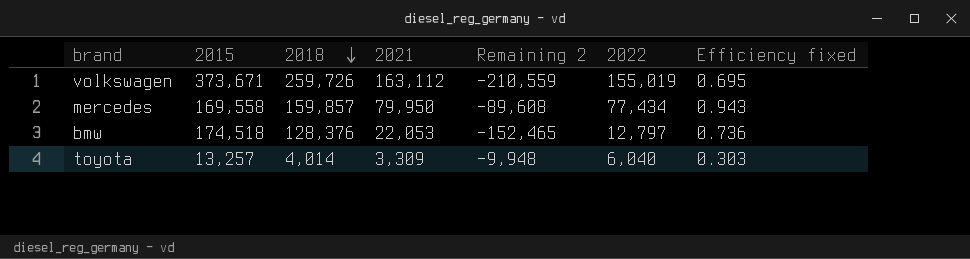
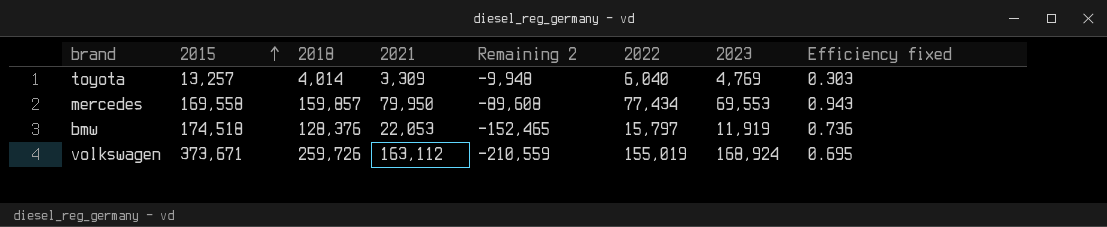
row order: 2018 descending -> 2015 ascending
column 2023 | position: none -> 7
bmw | 2022: 12,797 -> 15,797

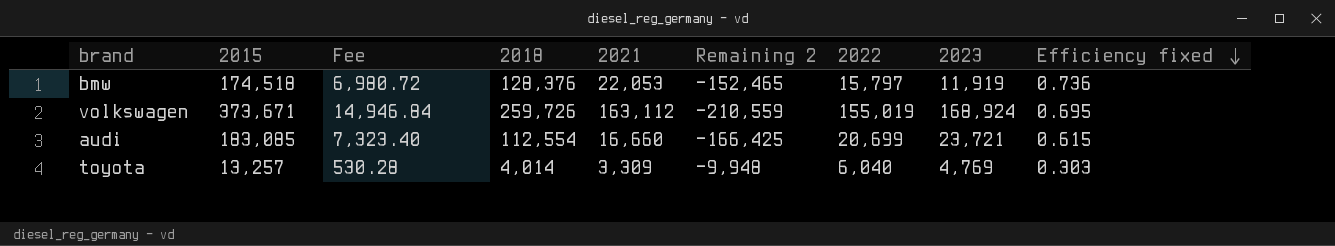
row order: 2015 ascending -> Efficiency fixed descending
column Fee | formula: none -> [2015] * 0.04
row mercedes: 169,558 | 159,857 | 79,950 | -89,608 | 77,434 | 69,553 | 0.943 -> none
row audi: none -> 183,085 | 7,323.40 | 112,554 | 16,660 | -166,425 | 20,699 | 23,721 | 0.615

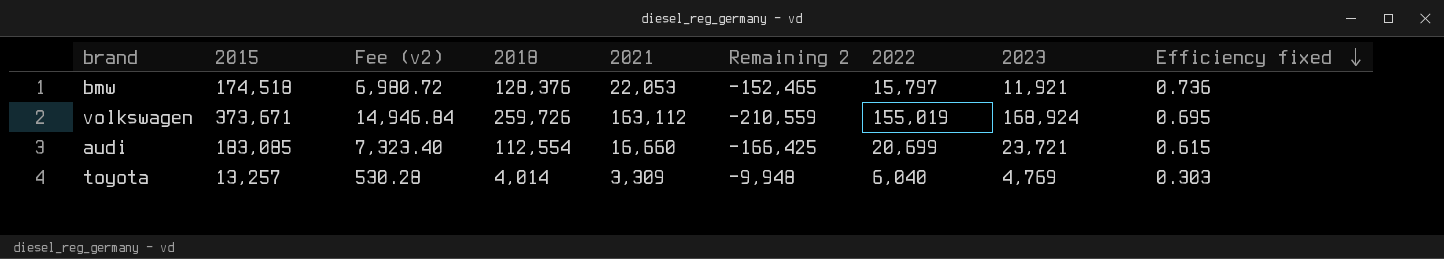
column name: Fee -> Fee (v2)
bmw | 2023: 11,919 -> 11,921

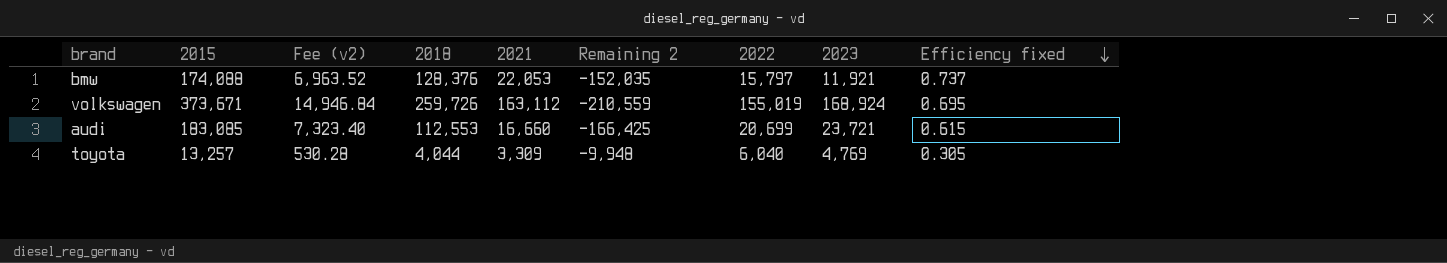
bmw | 2015: 174,518 -> 174,088
bmw | Fee (v2): 6,980.72 -> 6,963.52
bmw | Remaining 2: -152,465 -> -152,035
bmw | Efficiency fixed: 0.736 -> 0.737
audi | 2018: 112,554 -> 112,553
toyota | 2018: 4,014 -> 4,044
toyota | Efficiency fixed: 0.303 -> 0.305

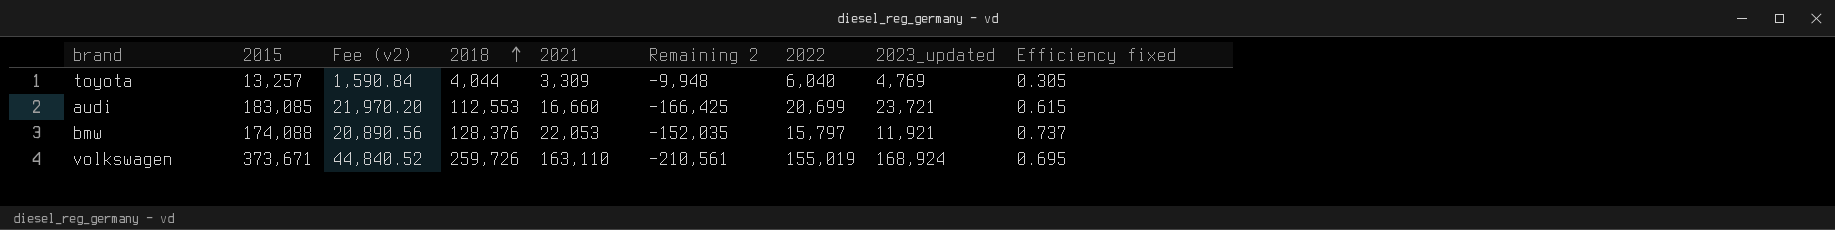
row order: Efficiency fixed descending -> 2018 ascending
column Fee (v2) | formula: [2015] * 0.04 -> [2015] * 0.12
column name: 2023 -> 2023_updated
volkswagen | 2021: 163,112 -> 163,110
volkswagen | Remaining 2: -210,559 -> -210,561

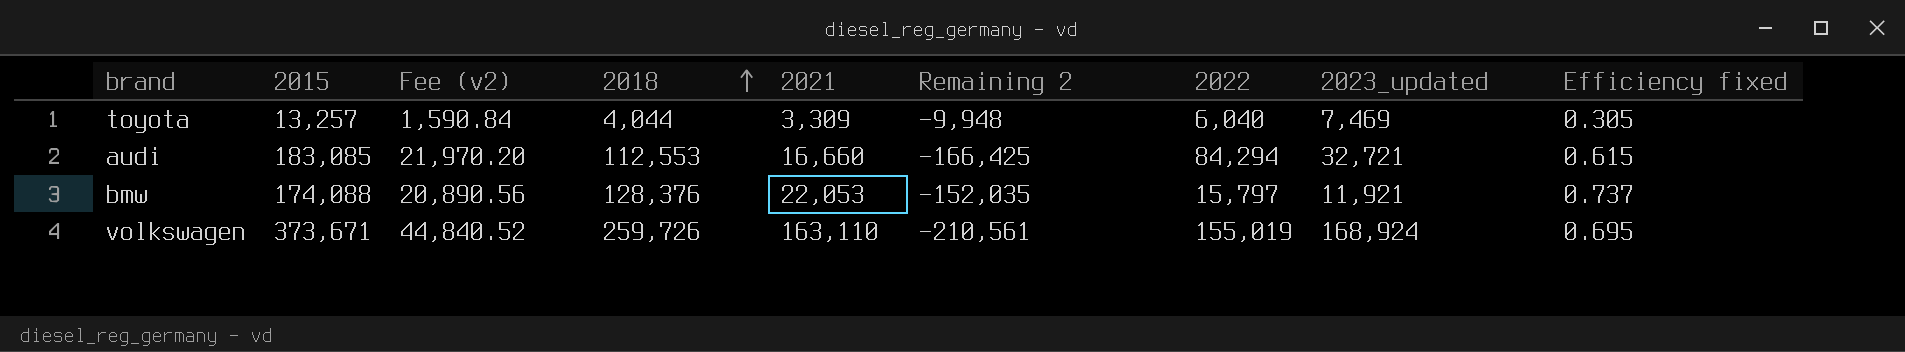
toyota | 2023_updated: 4,769 -> 7,469
audi | 2022: 20,699 -> 84,294
audi | 2023_updated: 23,721 -> 32,721

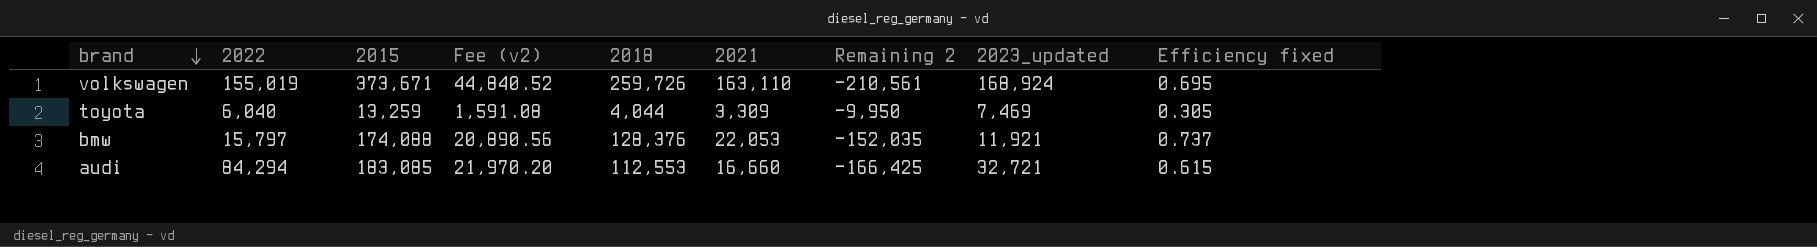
row order: 2018 ascending -> brand descending
column 2022 | position: 7 -> 2
toyota | 2015: 13,257 -> 13,259
toyota | Fee (v2): 1,590.84 -> 1,591.08
toyota | Remaining 2: -9,948 -> -9,950

